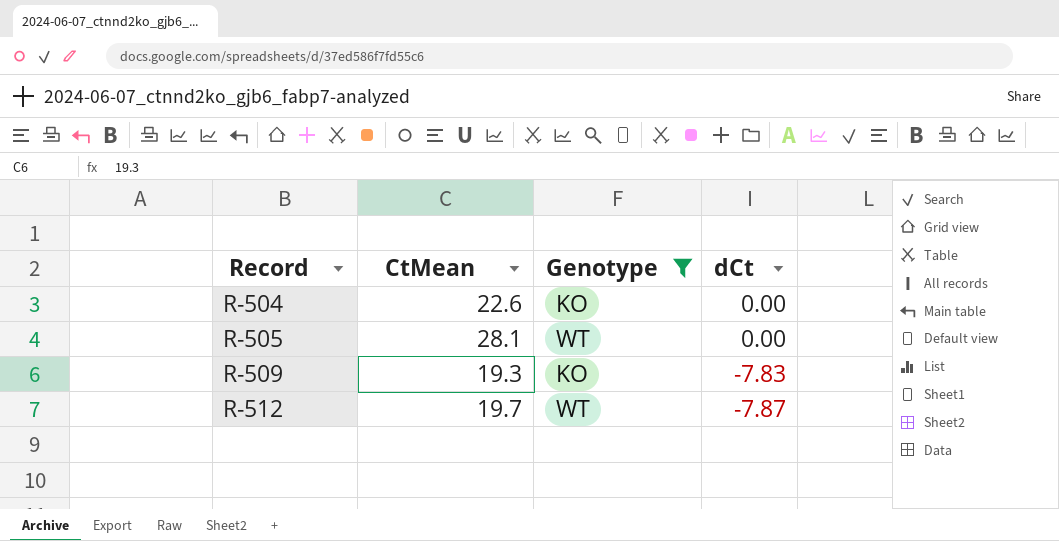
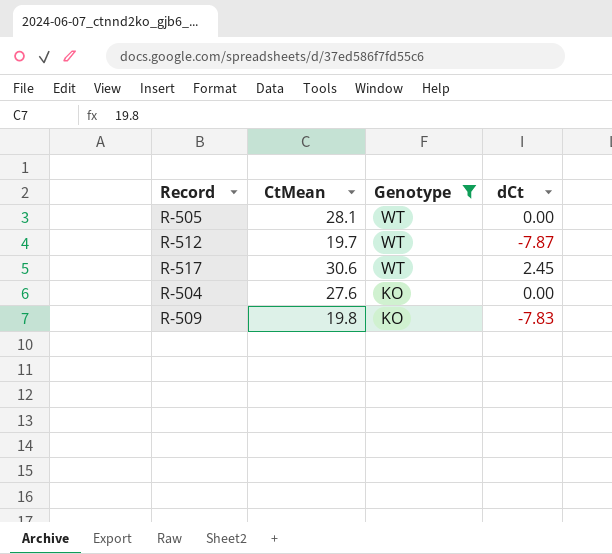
row order: Record ascending -> Genotype descending
row R-517: none -> 30.6 | WT | 2.45
R-504 | CtMean: 22.6 -> 27.6
R-509 | CtMean: 19.3 -> 19.8

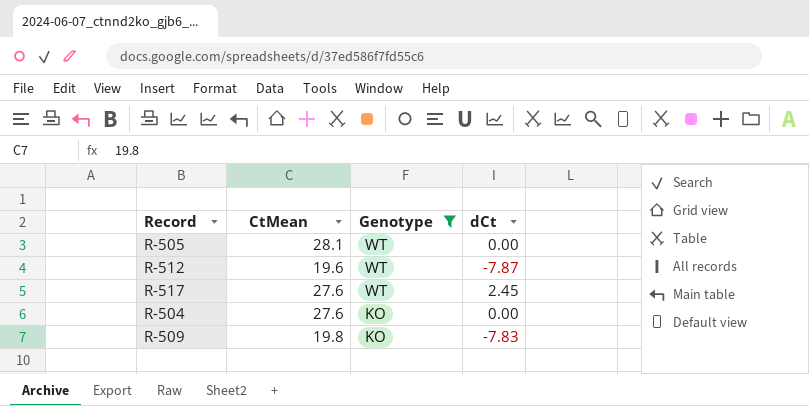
R-512 | CtMean: 19.7 -> 19.6
R-517 | CtMean: 30.6 -> 27.6

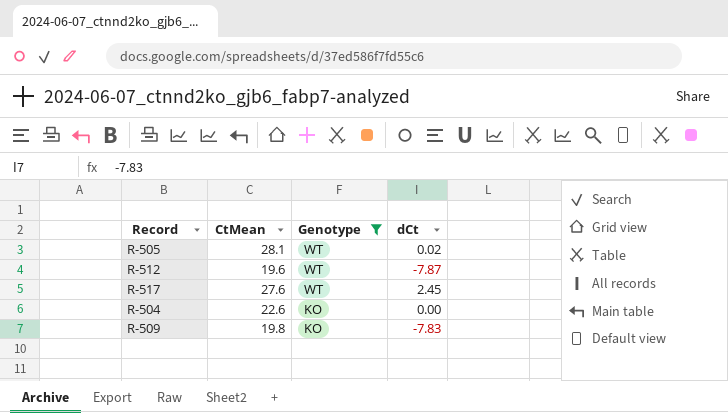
R-505 | dCt: 0.00 -> 0.02
R-504 | CtMean: 27.6 -> 22.6

